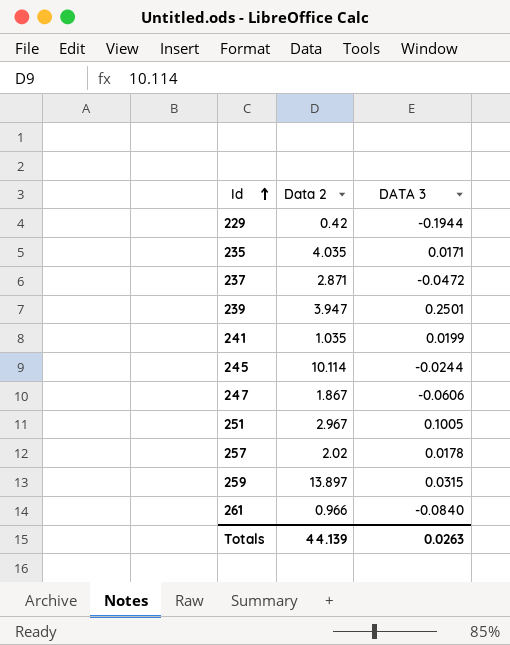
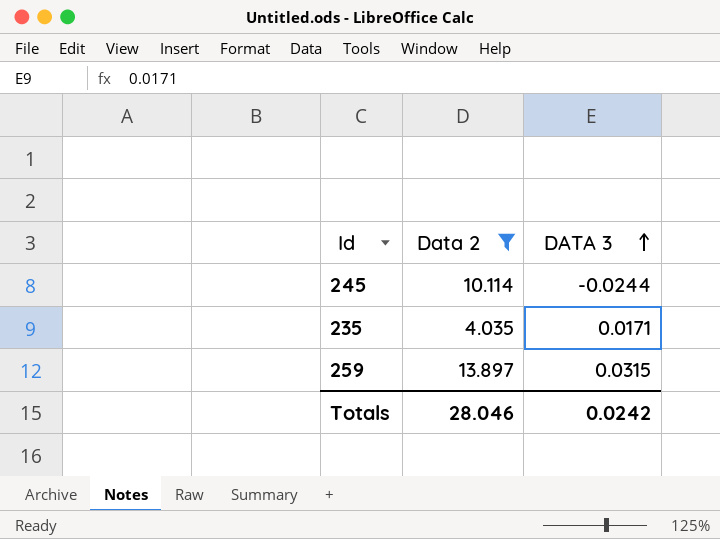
filter: none -> Data 2 >= 4.035
row order: Id ascending -> DATA 3 ascending
Totals | Data 2: 44.139 -> 28.046
Totals | DATA 3: 0.0263 -> 0.0242

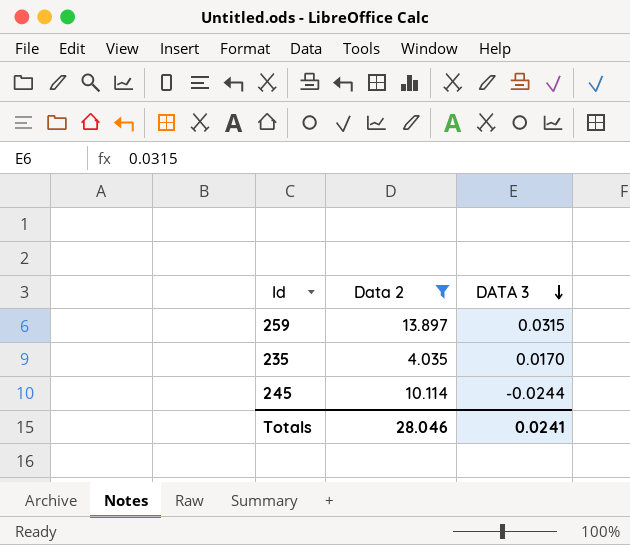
row order: DATA 3 ascending -> DATA 3 descending
235 | DATA 3: 0.0171 -> 0.0170
Totals | DATA 3: 0.0242 -> 0.0241

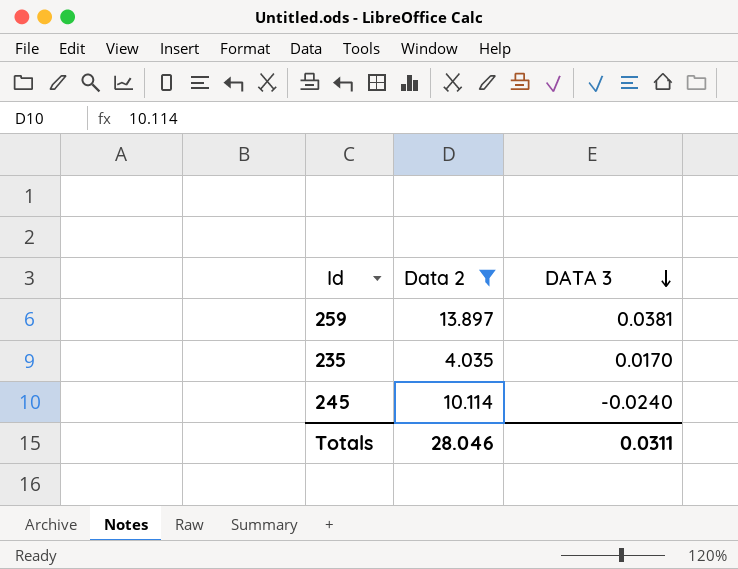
259 | DATA 3: 0.0315 -> 0.0381
245 | DATA 3: -0.0244 -> -0.0240
Totals | DATA 3: 0.0241 -> 0.0311

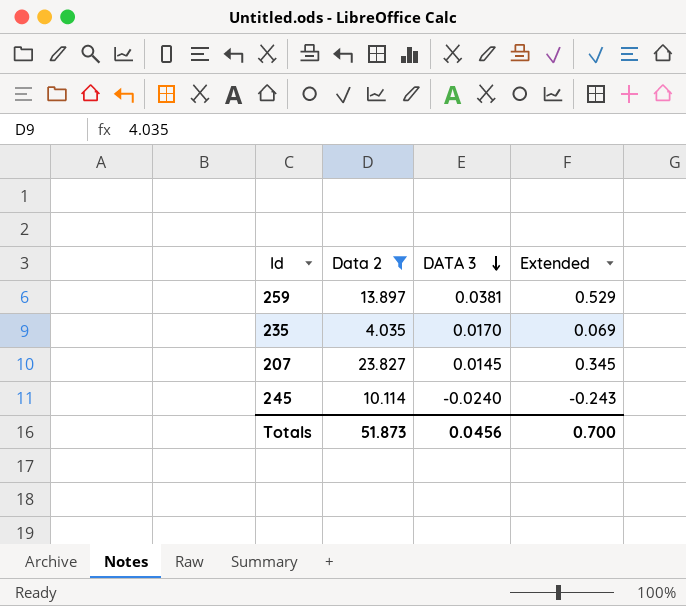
column Extended | formula: none -> [Data 2] * [DATA 3]
row 207: none -> 23.827 | 0.0145 | 0.345
Totals | Data 2: 28.046 -> 51.873
Totals | DATA 3: 0.0311 -> 0.0456

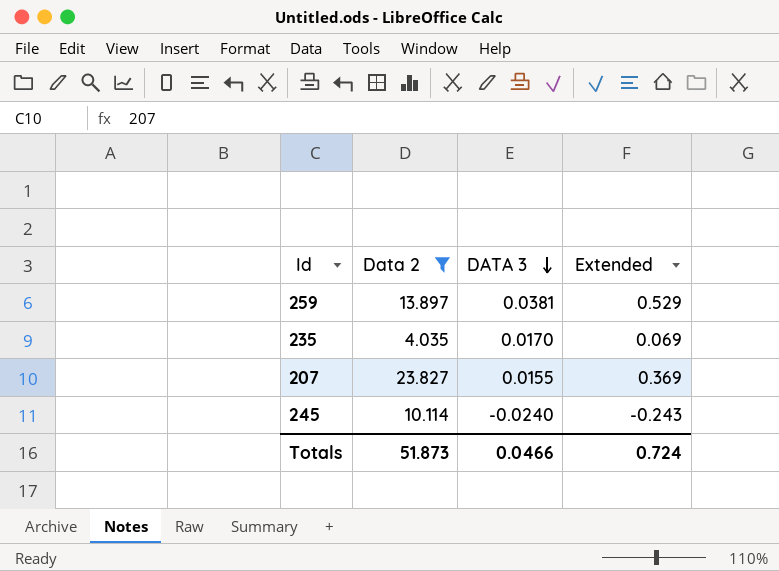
207 | DATA 3: 0.0145 -> 0.0155
207 | Extended: 0.345 -> 0.369
Totals | DATA 3: 0.0456 -> 0.0466
Totals | Extended: 0.700 -> 0.724

